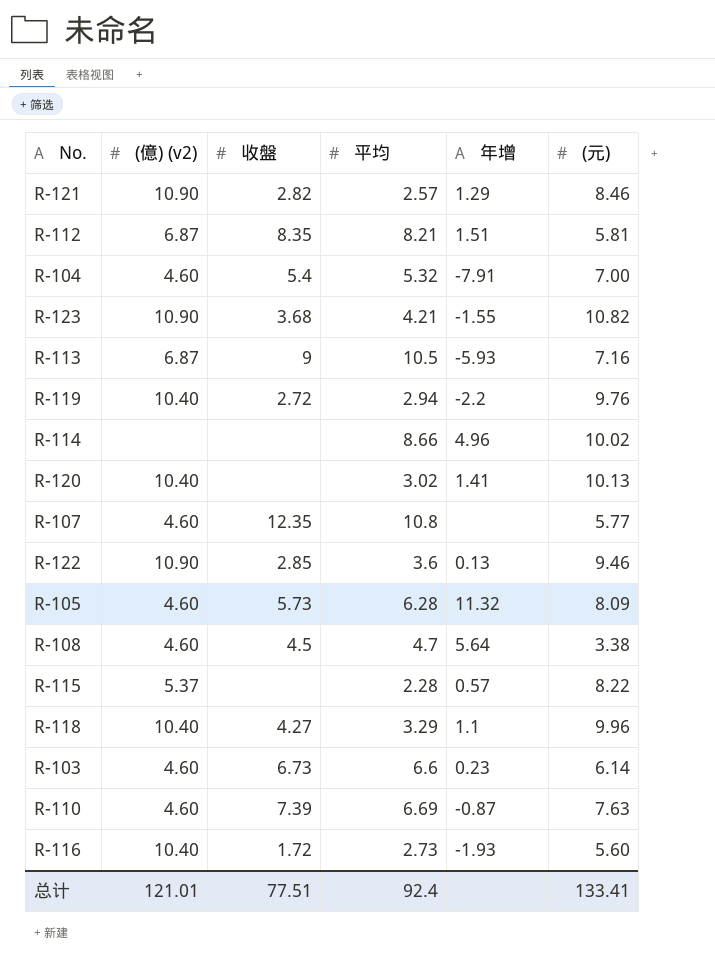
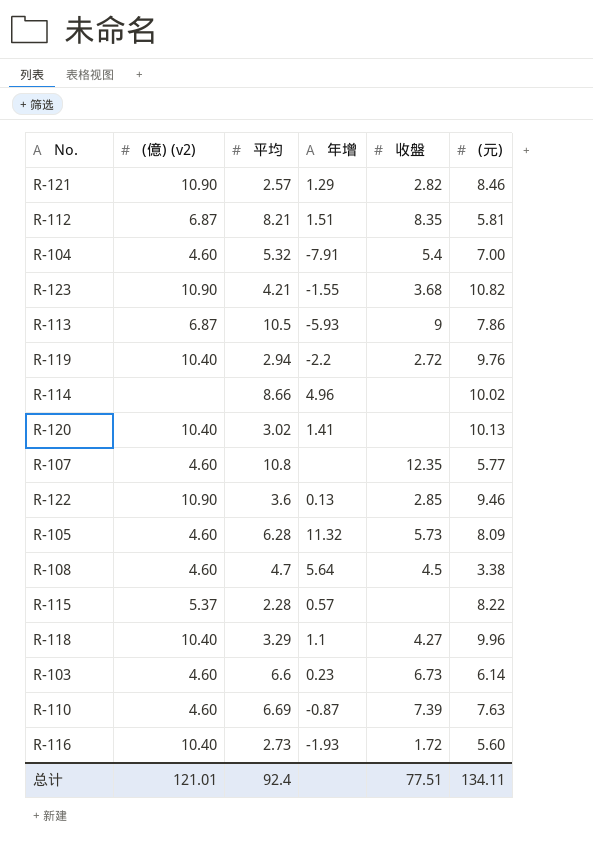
column 收盤 | position: 3 -> 5
R-113 | (元): 7.16 -> 7.86
总计 | (元): 133.41 -> 134.11

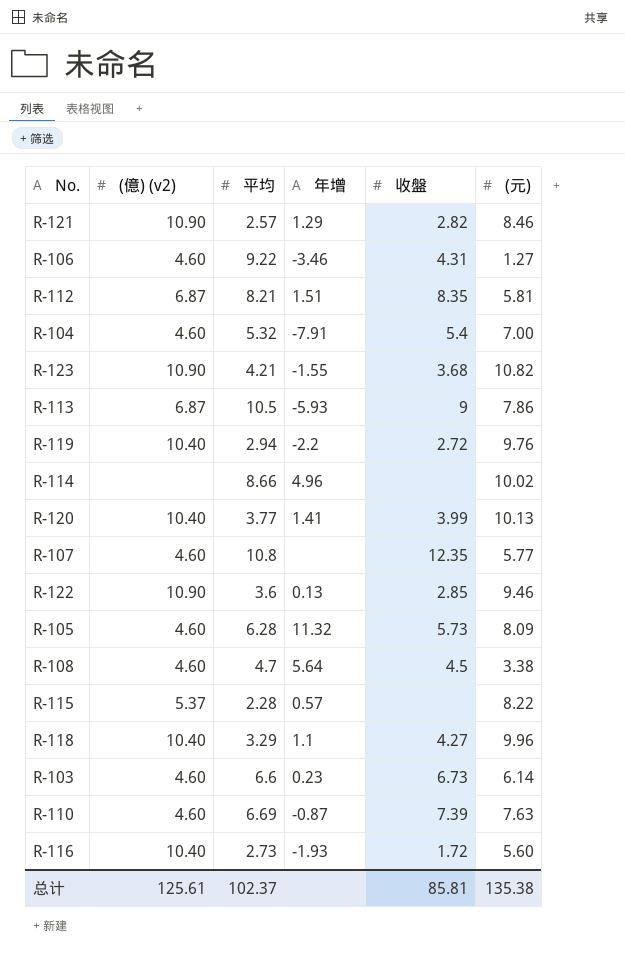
row R-106: none -> 4.60 | 9.22 | -3.46 | 4.31 | 1.27
R-120 | 平均: 3.02 -> 3.77
R-120 | 收盤: none -> 3.99
总计 | (億) (v2): 121.01 -> 125.61
总计 | 平均: 92.4 -> 102.37
总计 | 收盤: 77.51 -> 85.81
总计 | (元): 134.11 -> 135.38

